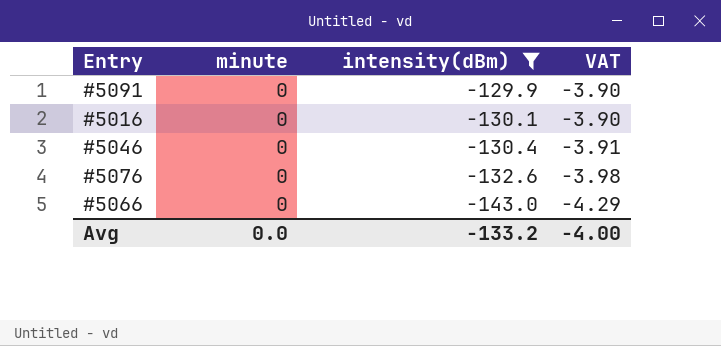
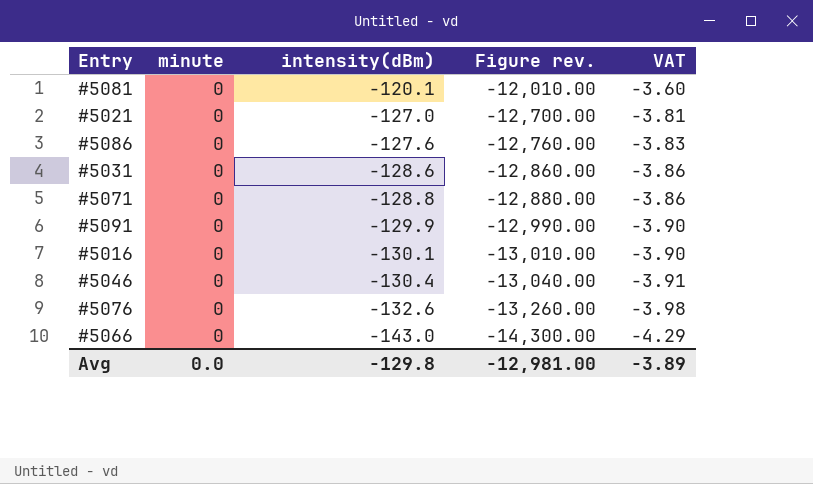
filter: intensity(dBm) <= -129.9 -> none
column Figure rev. | formula: none -> [intensity(dBm)] * 100
Avg | intensity(dBm): -133.2 -> -129.8
Avg | VAT: -4.00 -> -3.89

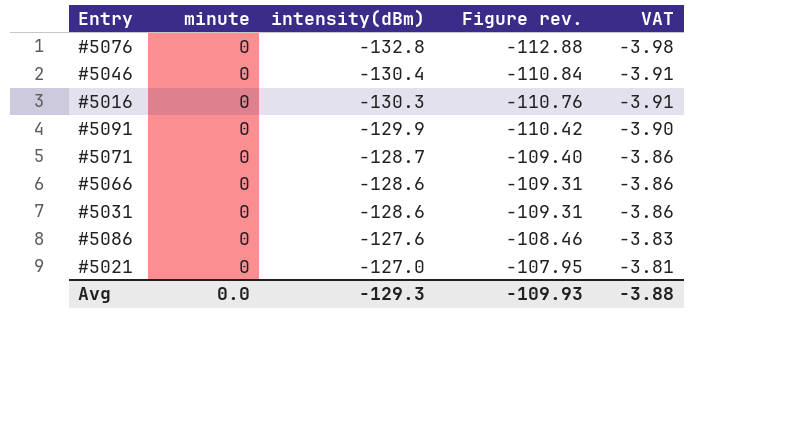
row order: intensity(dBm) descending -> intensity(dBm) ascending
column Figure rev. | formula: [intensity(dBm)] * 100 -> [intensity(dBm)] * 0.85
row #5081: 0 | -120.1 | -12,010.00 | -3.60 -> none
#5076 | intensity(dBm): -132.6 -> -132.8
#5016 | intensity(dBm): -130.1 -> -130.3
#5016 | VAT: -3.90 -> -3.91
#5071 | intensity(dBm): -128.8 -> -128.7
#5066 | intensity(dBm): -143.0 -> -128.6
#5066 | VAT: -4.29 -> -3.86
Avg | intensity(dBm): -129.8 -> -129.3
Avg | Figure rev.: -12,981.00 -> -109.93
Avg | VAT: -3.89 -> -3.88

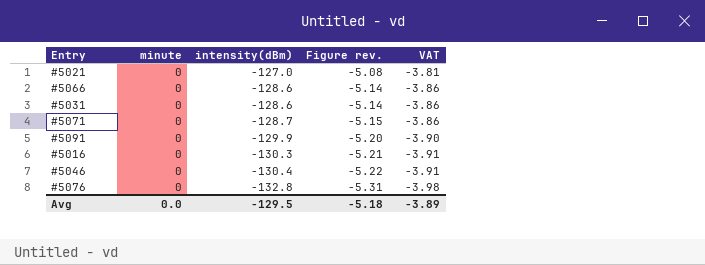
row order: intensity(dBm) ascending -> intensity(dBm) descending
column Figure rev. | formula: [intensity(dBm)] * 0.85 -> [intensity(dBm)] * 0.04
row #5086: 0 | -127.6 | -108.46 | -3.83 -> none
Avg | intensity(dBm): -129.3 -> -129.5
Avg | Figure rev.: -109.93 -> -5.18
Avg | VAT: -3.88 -> -3.89

